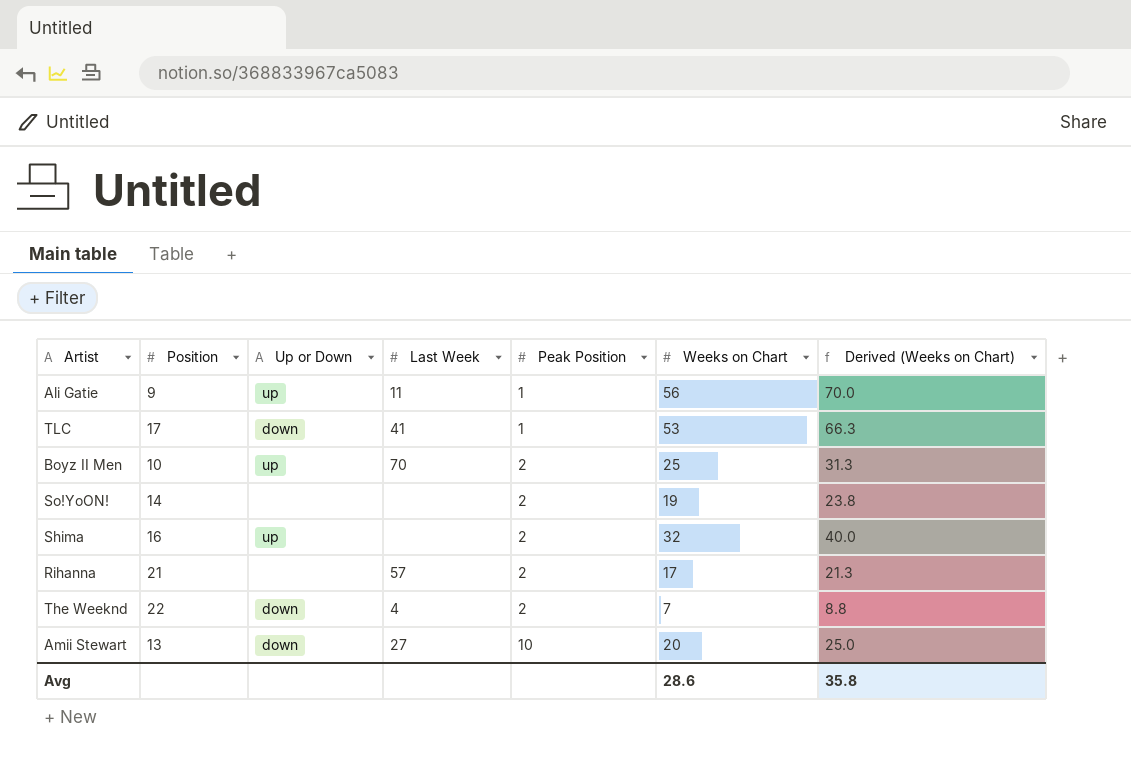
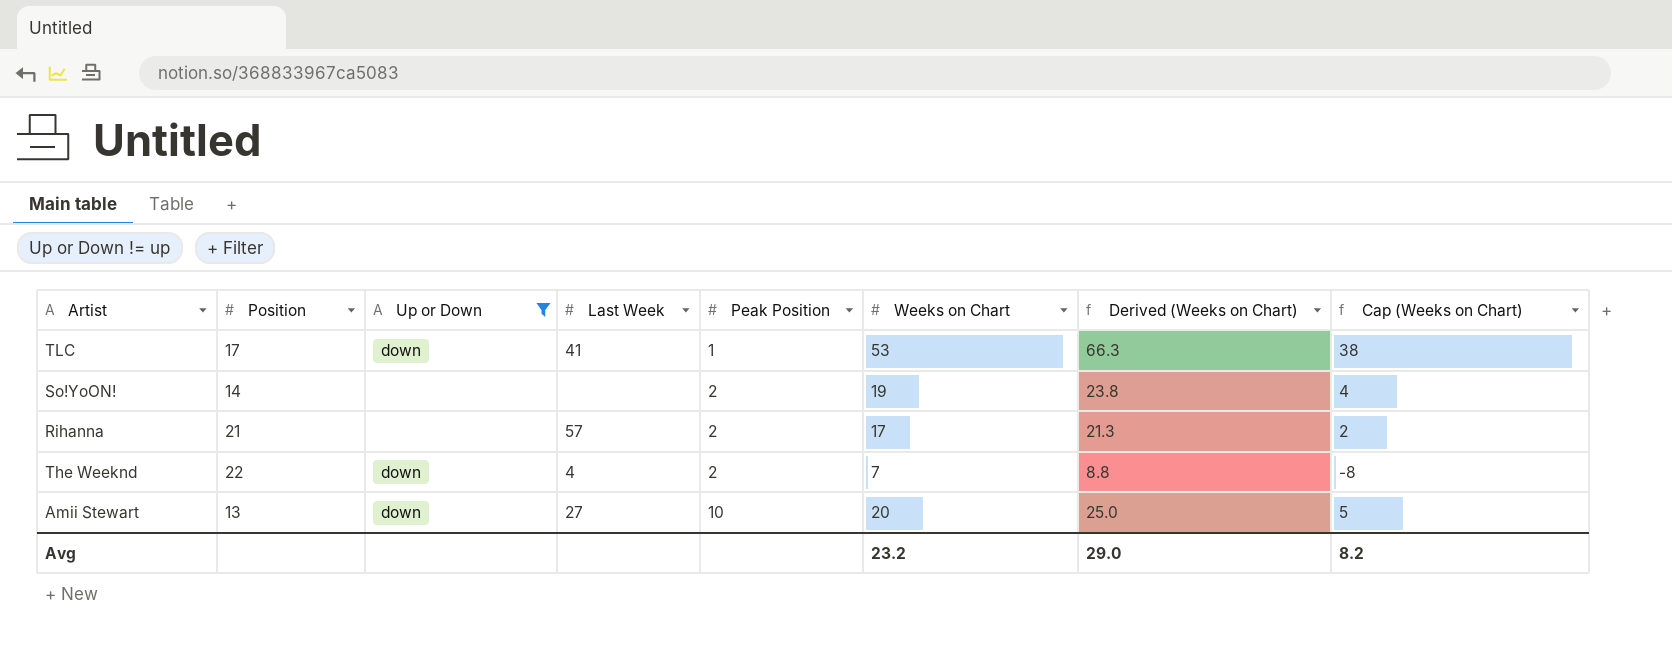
filter: none -> Up or Down != up
column Cap (Weeks on Chart) | formula: none -> [Weeks on Chart] - 15
Avg | Weeks on Chart: 28.6 -> 23.2
Avg | Derived (Weeks on Chart): 35.8 -> 29.0

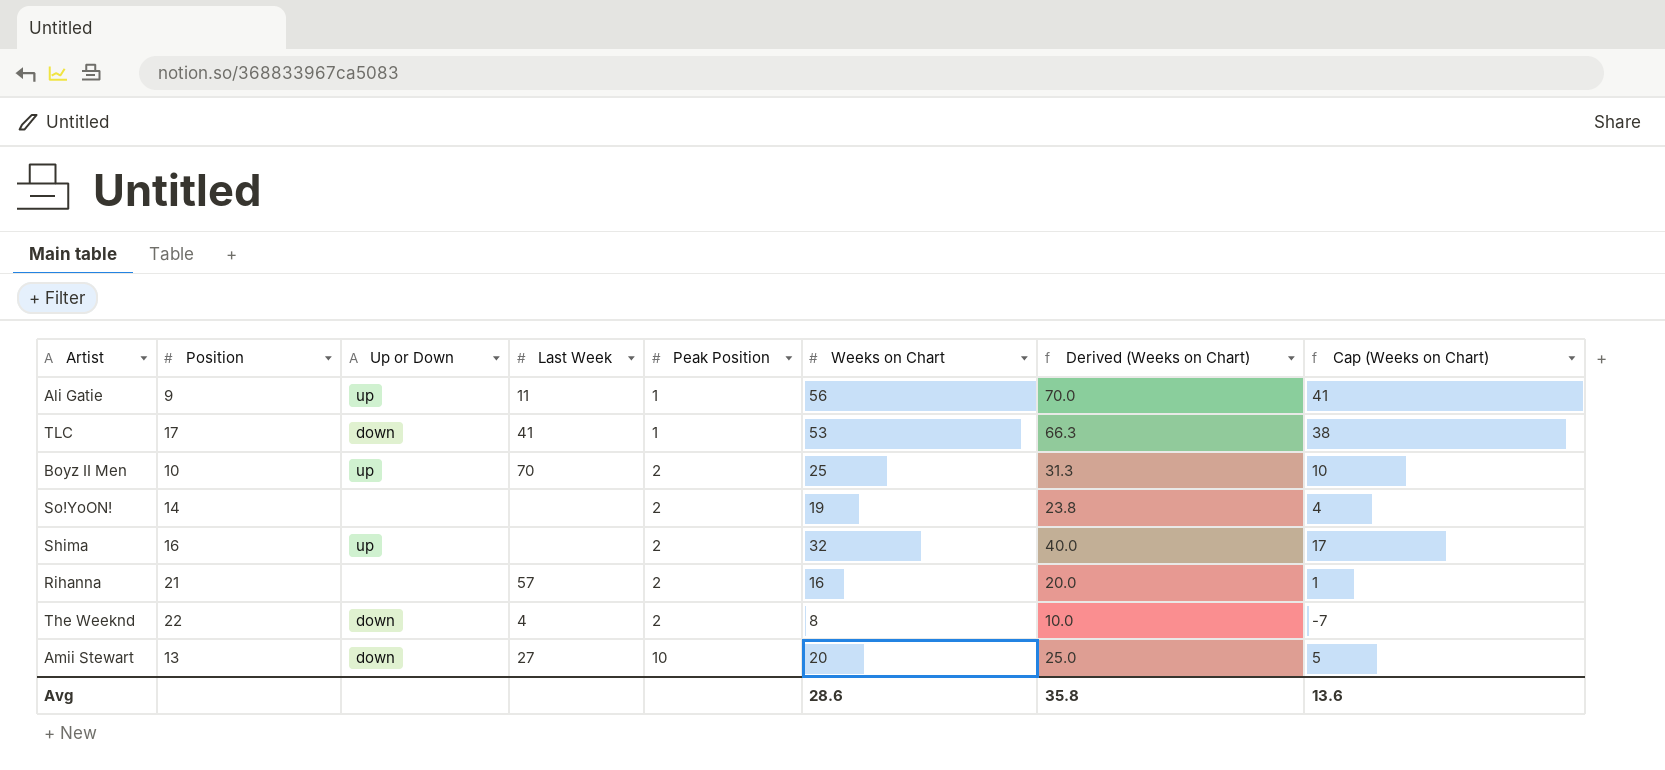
filter: Up or Down != up -> none
Rihanna | Weeks on Chart: 17 -> 16
Rihanna | Derived (Weeks on Chart): 21.3 -> 20.0
Rihanna | Cap (Weeks on Chart): 2 -> 1
The Weeknd | Weeks on Chart: 7 -> 8
The Weeknd | Derived (Weeks on Chart): 8.8 -> 10.0
The Weeknd | Cap (Weeks on Chart): -8 -> -7
Avg | Weeks on Chart: 23.2 -> 28.6
Avg | Derived (Weeks on Chart): 29.0 -> 35.8
Avg | Cap (Weeks on Chart): 8.2 -> 13.6

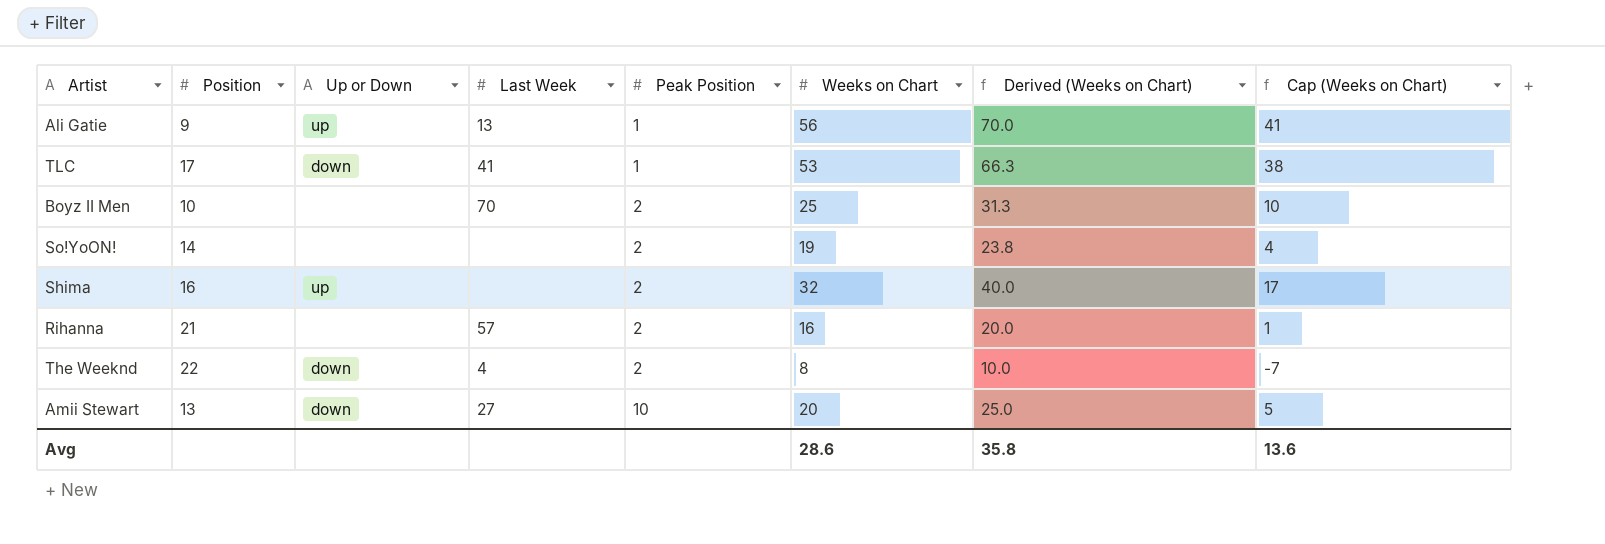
Ali Gatie | Last Week: 11 -> 13
Boyz II Men | Up or Down: up -> none

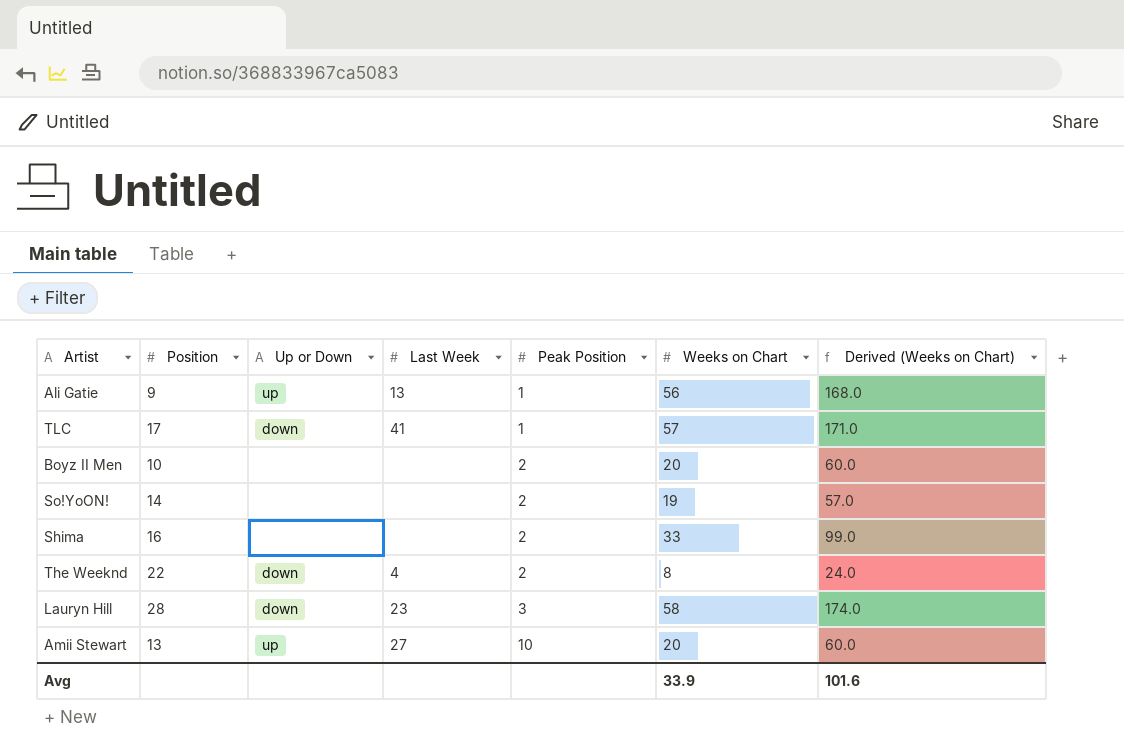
column Cap (Weeks on Chart) | formula: [Weeks on Chart] - 15 -> none
column Derived (Weeks on Chart) | formula: [Weeks on Chart] * 1.25 -> [Weeks on Chart] * 3
row Rihanna: 21 | none | 57 | 2 | 16 | 20.0 | 1 -> none
TLC | Weeks on Chart: 53 -> 57
Boyz II Men | Last Week: 70 -> none
Boyz II Men | Weeks on Chart: 25 -> 20
Shima | Up or Down: up -> none
Shima | Weeks on Chart: 32 -> 33
row Lauryn Hill: none -> 28 | down | 23 | 3 | 58 | 174.0
Amii Stewart | Up or Down: down -> up
Avg | Weeks on Chart: 28.6 -> 33.9
Avg | Derived (Weeks on Chart): 35.8 -> 101.6

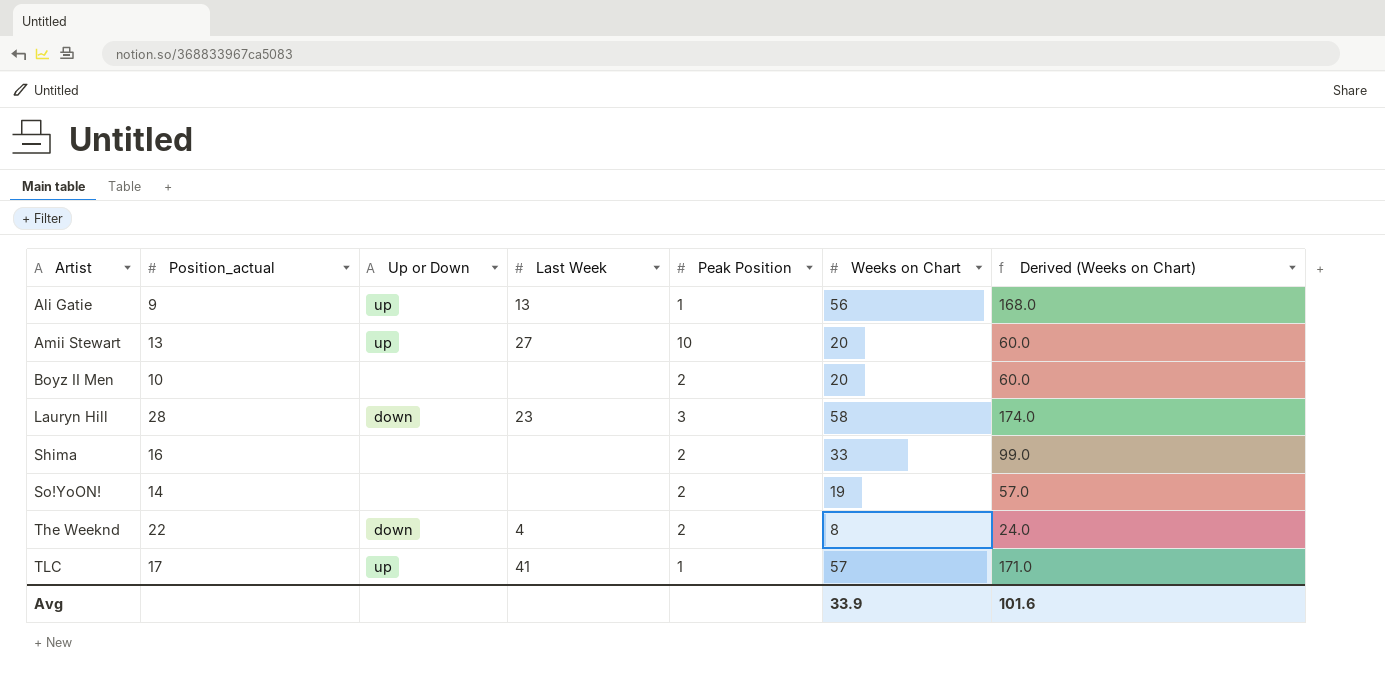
row order: Peak Position ascending -> Artist ascending
column name: Position -> Position_actual
TLC | Up or Down: down -> up

